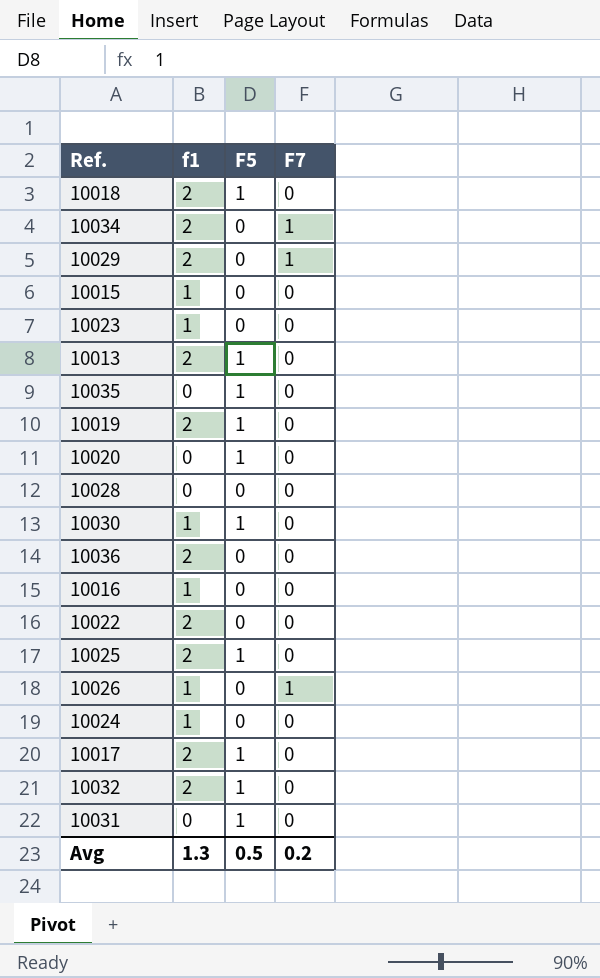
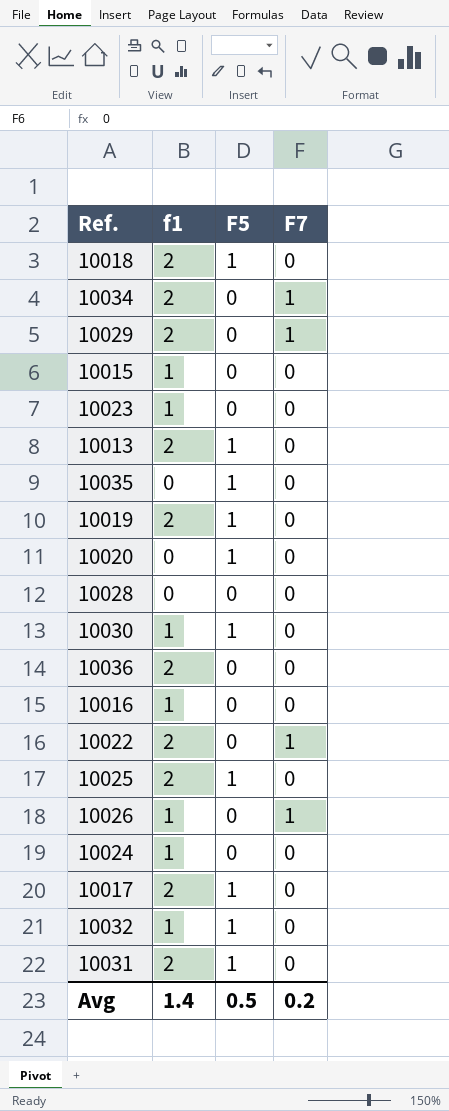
10022 | F7: 0 -> 1
10032 | f1: 2 -> 1
10031 | f1: 0 -> 2
Avg | f1: 1.3 -> 1.4

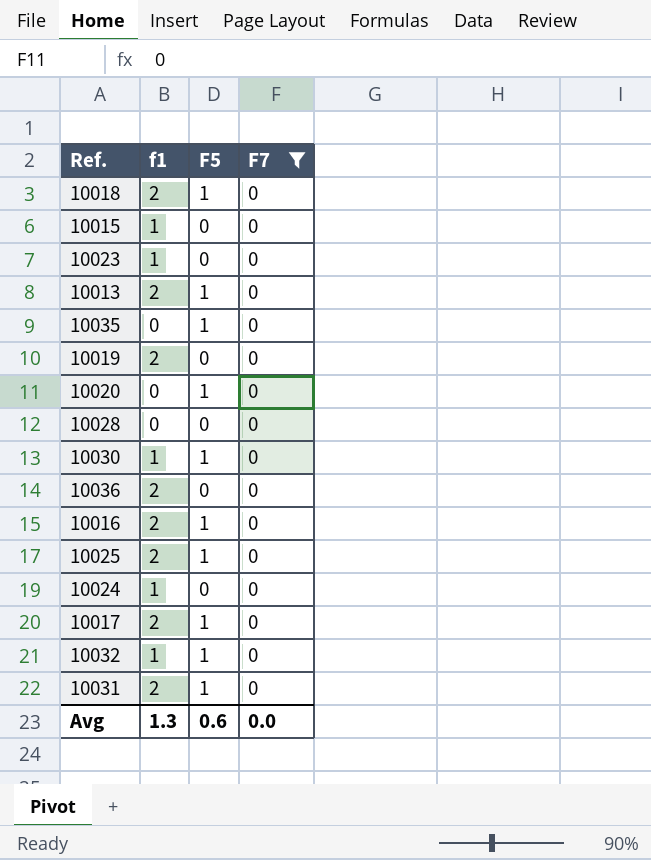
filter: none -> F7 = 0
10019 | F5: 1 -> 0
10016 | f1: 1 -> 2
10016 | F5: 0 -> 1
Avg | f1: 1.4 -> 1.3
Avg | F5: 0.5 -> 0.6
Avg | F7: 0.2 -> 0.0

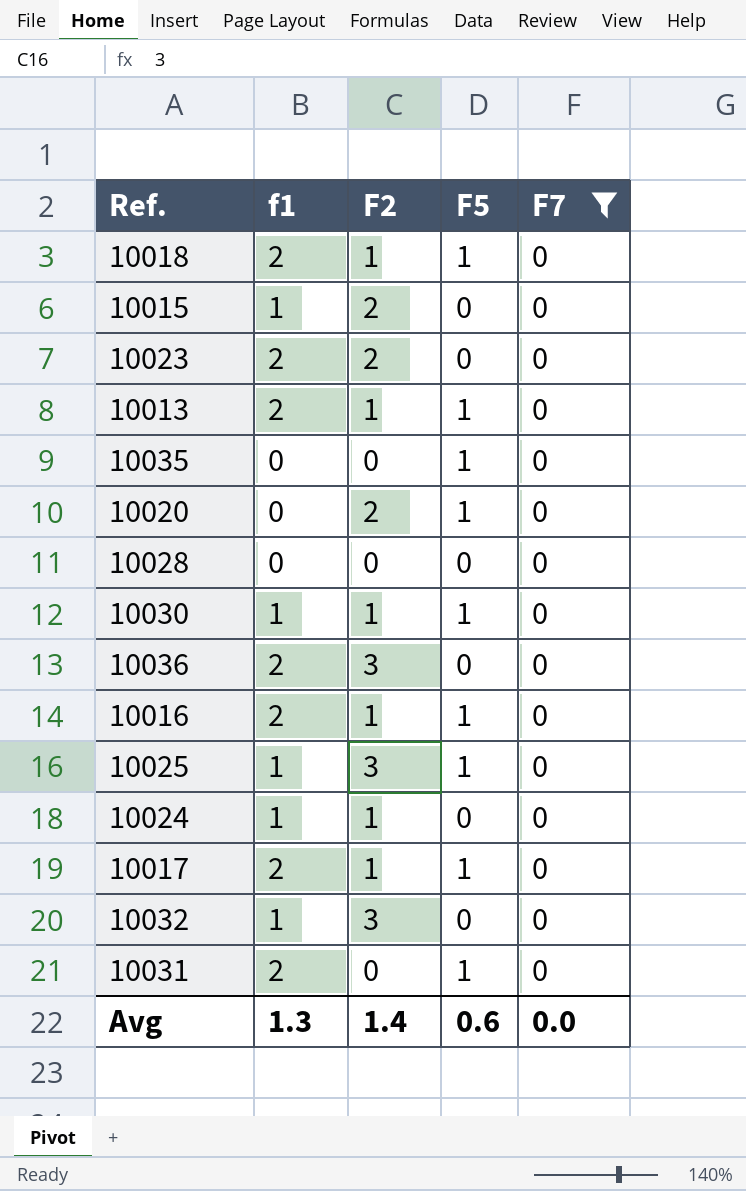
column F2 | position: none -> 3
row 10019: 2 | 0 | 0 -> none
10023 | f1: 1 -> 2
10025 | f1: 2 -> 1
10032 | F5: 1 -> 0

